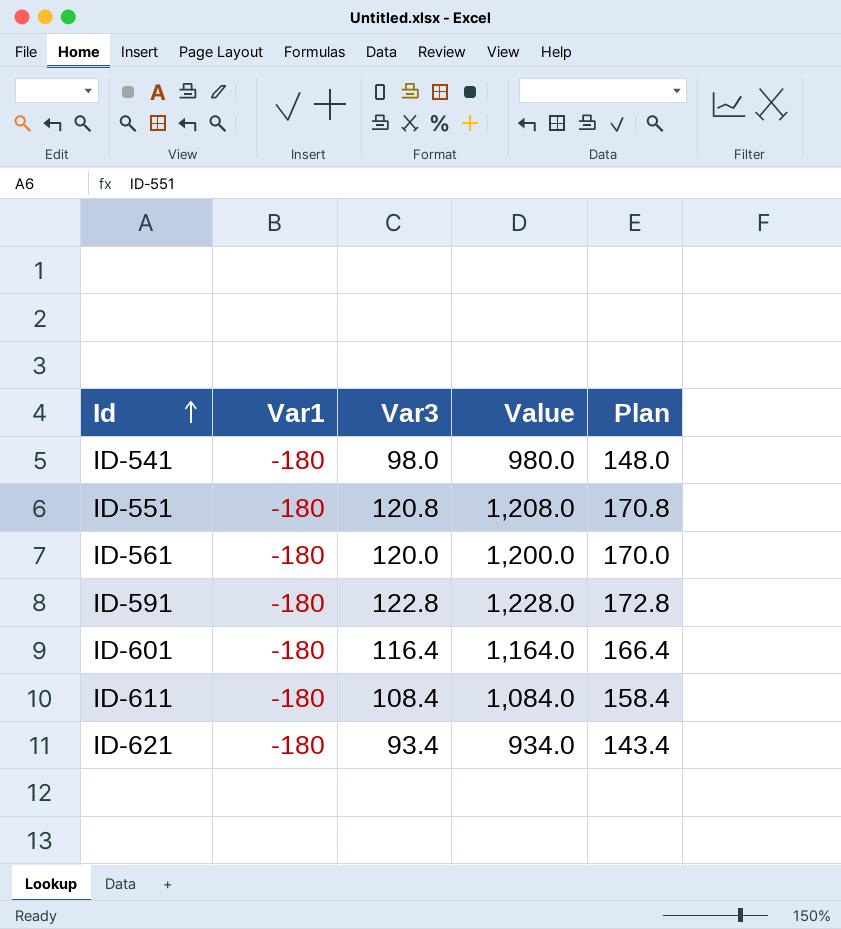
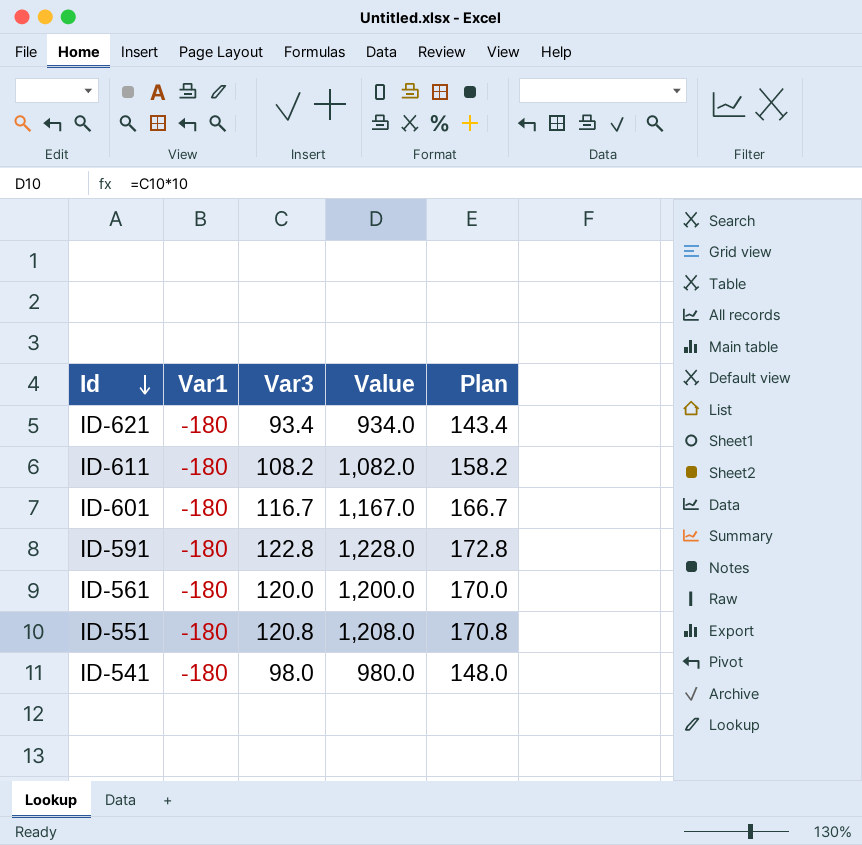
row order: Id ascending -> Id descending
ID-611 | Var3: 108.4 -> 108.2
ID-611 | Value: 1,084.0 -> 1,082.0
ID-611 | Plan: 158.4 -> 158.2
ID-601 | Var3: 116.4 -> 116.7
ID-601 | Value: 1,164.0 -> 1,167.0
ID-601 | Plan: 166.4 -> 166.7

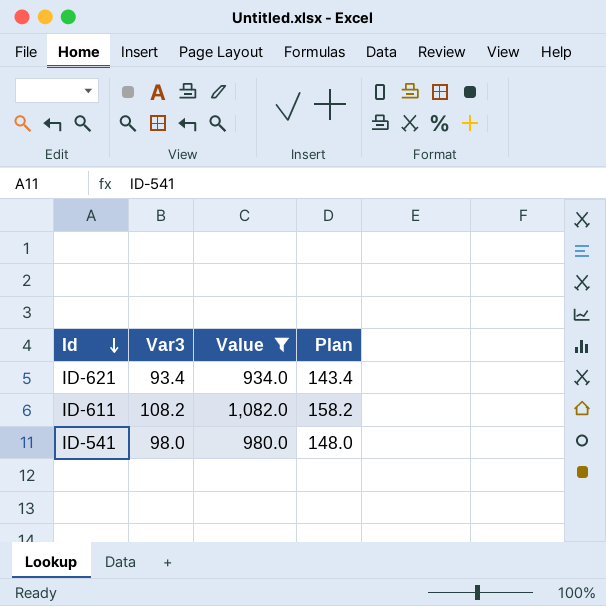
filter: none -> Value <= 1,082.0
column Var1 | position: 2 -> none

